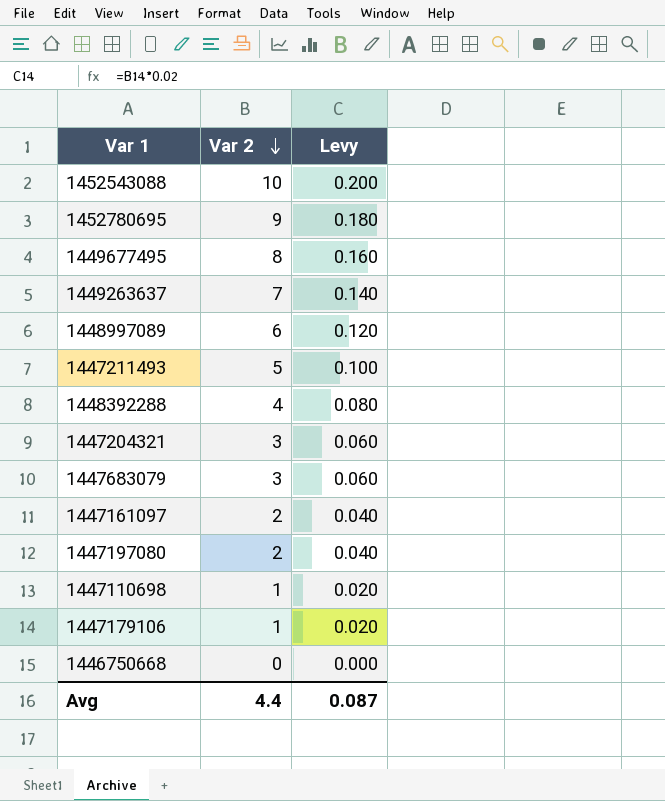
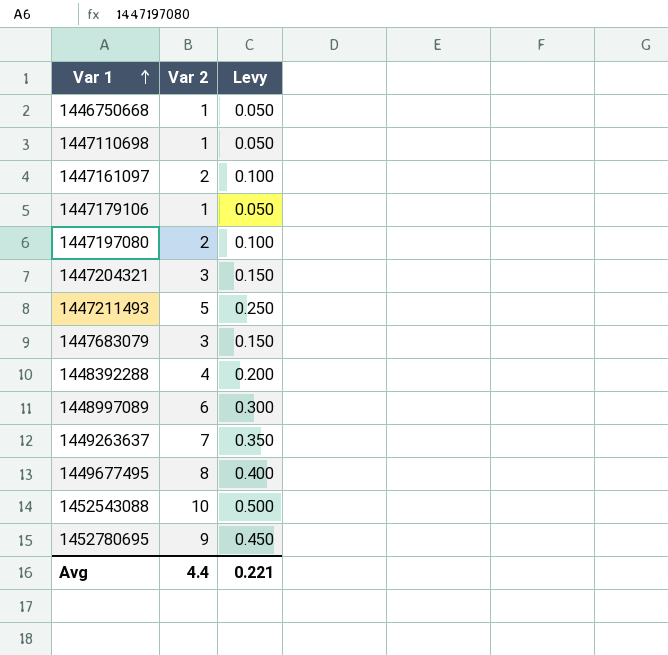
row order: Var 2 descending -> Var 1 ascending
column Levy | formula: [Var 2] * 0.02 -> [Var 2] * 0.05
1446750668 | Var 2: 0 -> 1
Avg | Levy: 0.087 -> 0.221

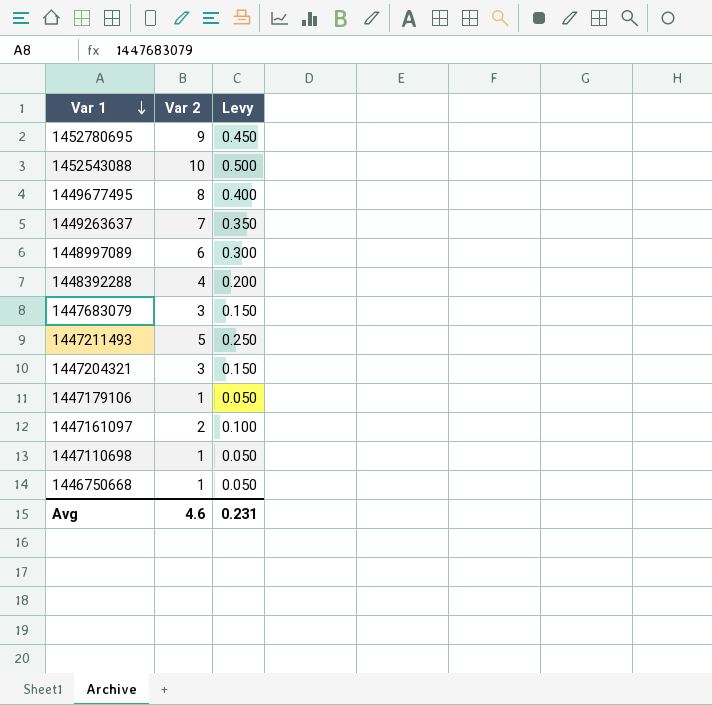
row order: Var 1 ascending -> Var 1 descending
row 1447197080: 2 | 0.100 -> none
Avg | Var 2: 4.4 -> 4.6
Avg | Levy: 0.221 -> 0.231

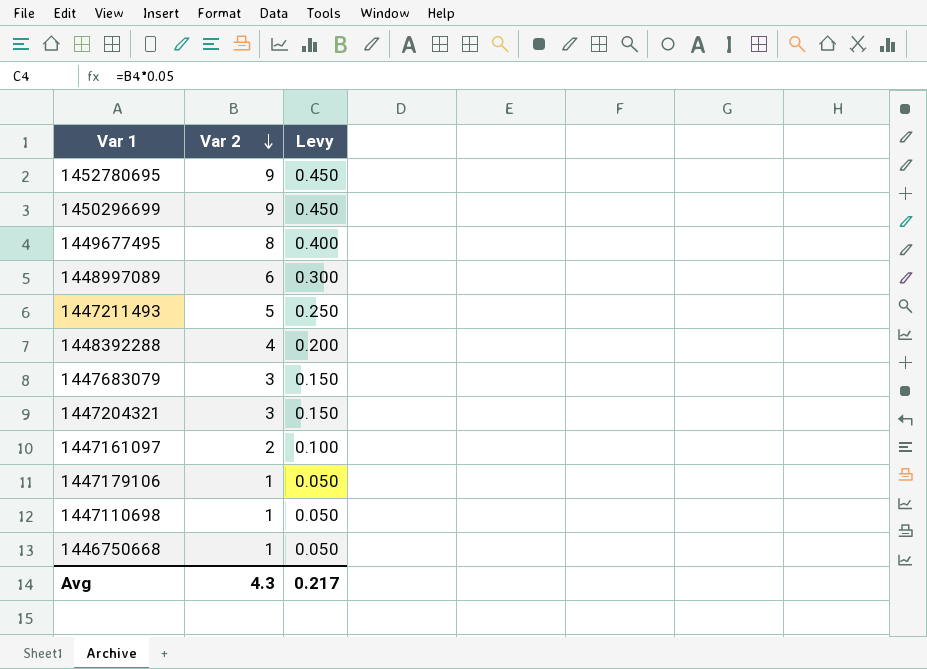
row order: Var 1 descending -> Var 2 descending
row 1452543088: 10 | 0.500 -> none
row 1449263637: 7 | 0.350 -> none
row 1450296699: none -> 9 | 0.450
Avg | Var 2: 4.6 -> 4.3
Avg | Levy: 0.231 -> 0.217

